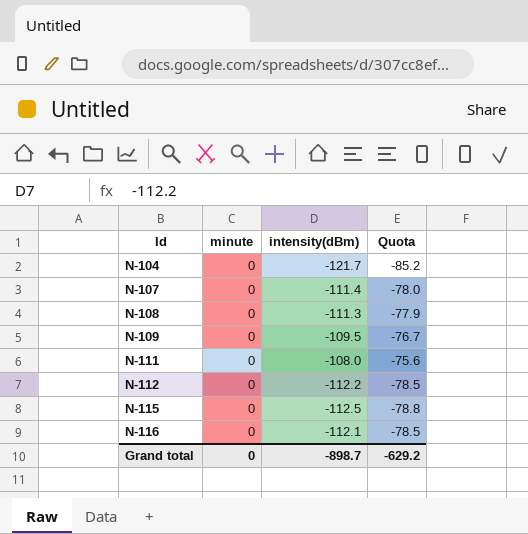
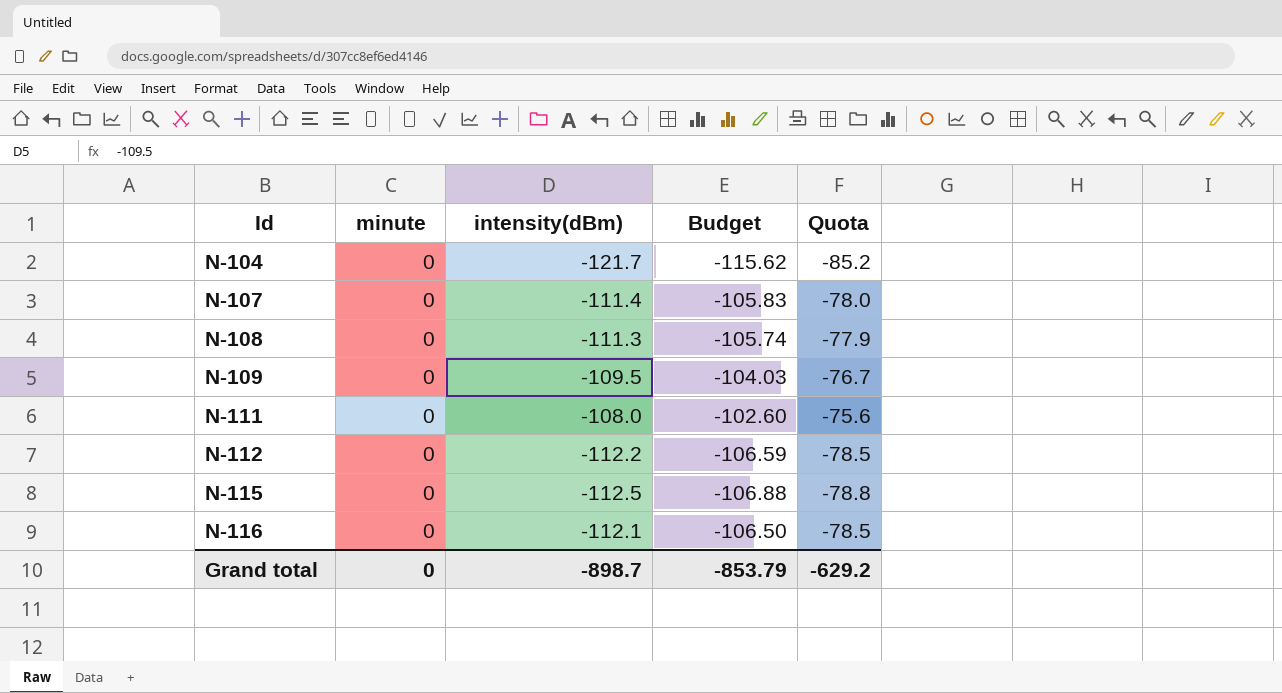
column Budget | formula: none -> [intensity(dBm)] * 0.95

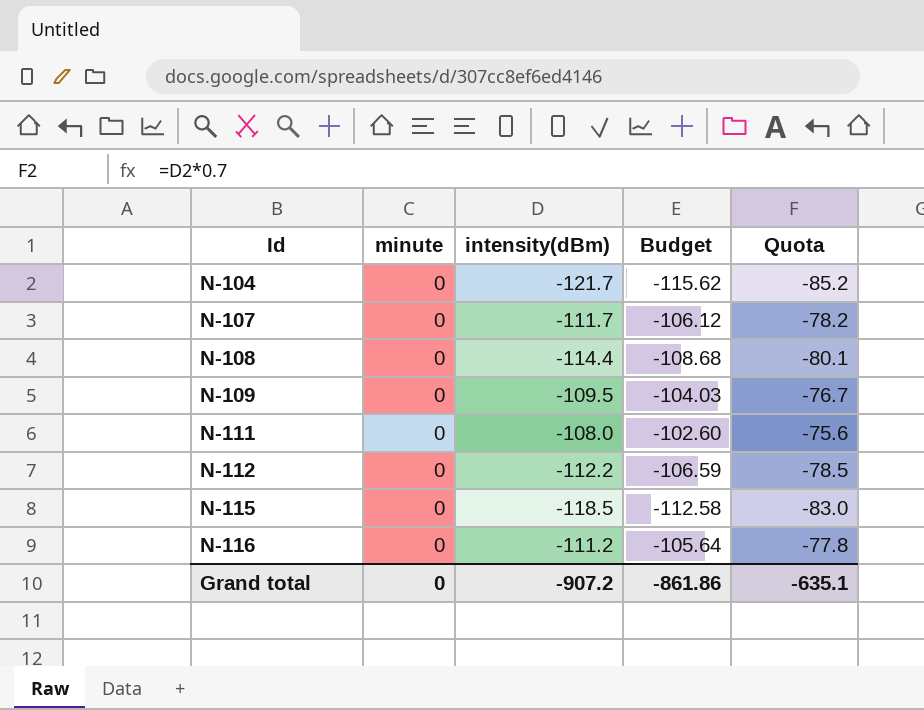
N-107 | intensity(dBm): -111.4 -> -111.7
N-107 | Budget: -105.83 -> -106.12
N-107 | Quota: -78.0 -> -78.2
N-108 | intensity(dBm): -111.3 -> -114.4
N-108 | Budget: -105.74 -> -108.68
N-108 | Quota: -77.9 -> -80.1
N-115 | intensity(dBm): -112.5 -> -118.5
N-115 | Budget: -106.88 -> -112.58
N-115 | Quota: -78.8 -> -83.0
N-116 | intensity(dBm): -112.1 -> -111.2
N-116 | Budget: -106.50 -> -105.64
N-116 | Quota: -78.5 -> -77.8
Grand total | intensity(dBm): -898.7 -> -907.2
Grand total | Budget: -853.79 -> -861.86
Grand total | Quota: -629.2 -> -635.1

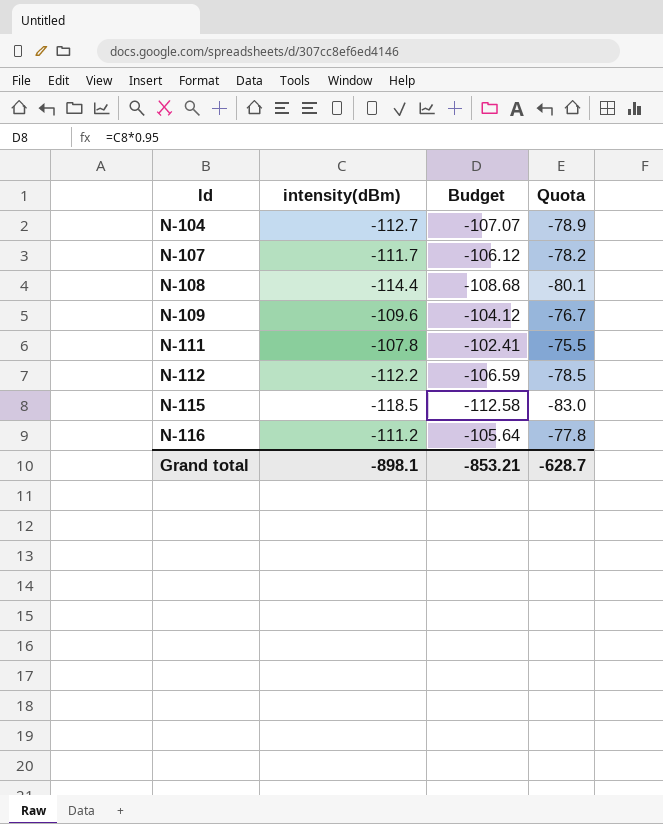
column minute | position: 2 -> none
N-104 | intensity(dBm): -121.7 -> -112.7
N-104 | Budget: -115.62 -> -107.07
N-104 | Quota: -85.2 -> -78.9
N-109 | intensity(dBm): -109.5 -> -109.6
N-109 | Budget: -104.03 -> -104.12
N-111 | intensity(dBm): -108.0 -> -107.8
N-111 | Budget: -102.60 -> -102.41
N-111 | Quota: -75.6 -> -75.5
Grand total | intensity(dBm): -907.2 -> -898.1
Grand total | Budget: -861.86 -> -853.21
Grand total | Quota: -635.1 -> -628.7

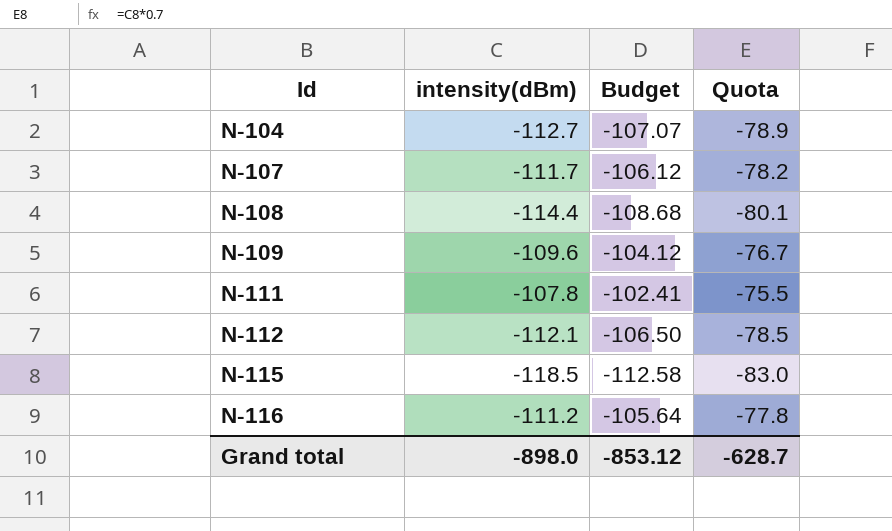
N-112 | intensity(dBm): -112.2 -> -112.1
N-112 | Budget: -106.59 -> -106.50
Grand total | intensity(dBm): -898.1 -> -898.0
Grand total | Budget: -853.21 -> -853.12

